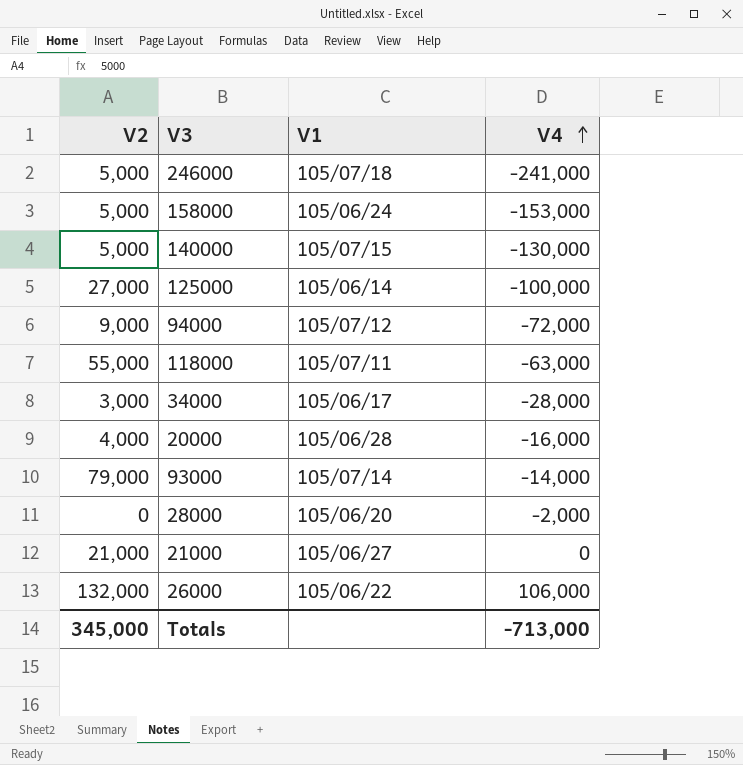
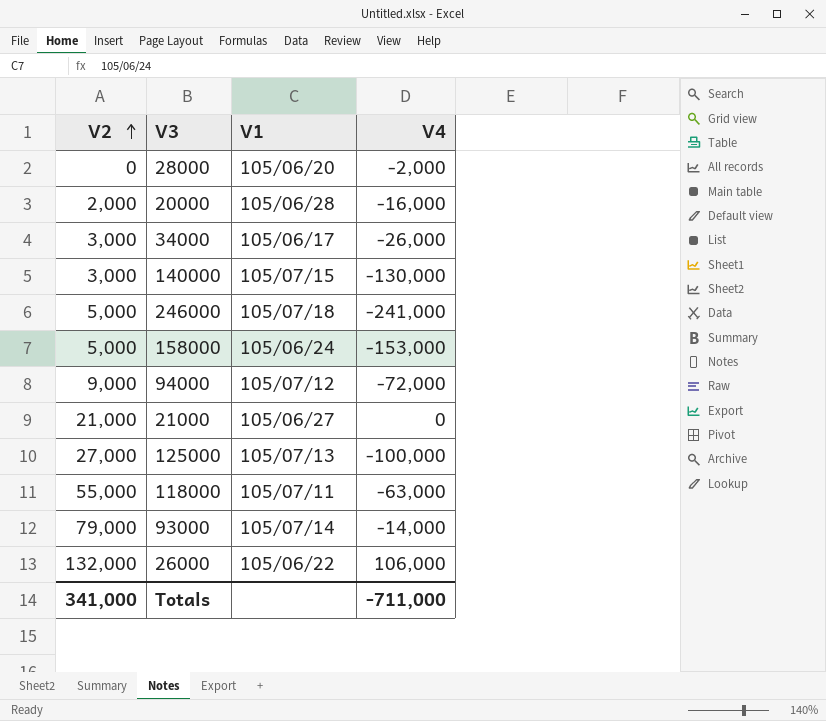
row order: V4 ascending -> V2 ascending
20000 | V2: 4,000 -> 2,000
34000 | V4: -28,000 -> -26,000
140000 | V2: 5,000 -> 3,000
125000 | V1: 105/06/14 -> 105/07/13
Totals | V2: 345,000 -> 341,000
Totals | V4: -713,000 -> -711,000

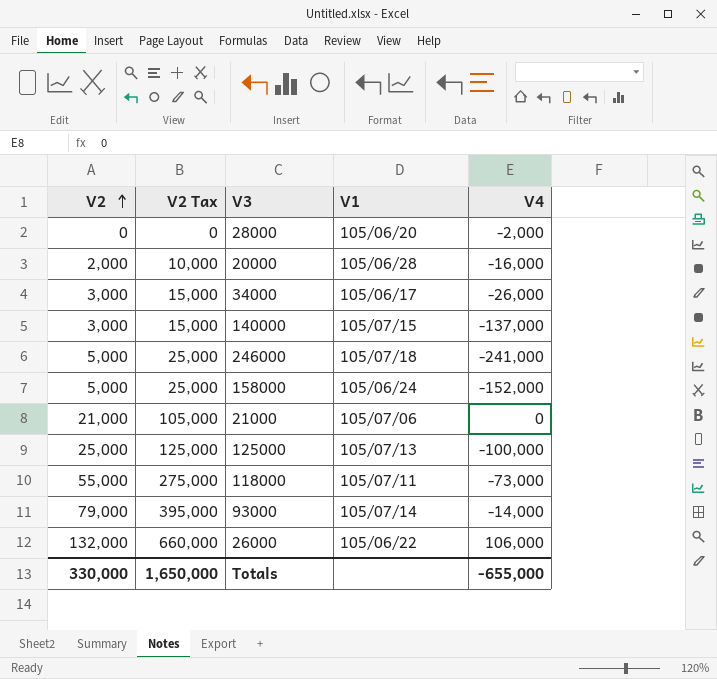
column V2 Tax | formula: none -> [V2] * 5
row 94000: 9,000 | 105/07/12 | -72,000 -> none
140000 | V4: -130,000 -> -137,000
158000 | V4: -153,000 -> -152,000
21000 | V1: 105/06/27 -> 105/07/06
125000 | V2: 27,000 -> 25,000
118000 | V4: -63,000 -> -73,000
Totals | V2: 341,000 -> 330,000
Totals | V4: -711,000 -> -655,000

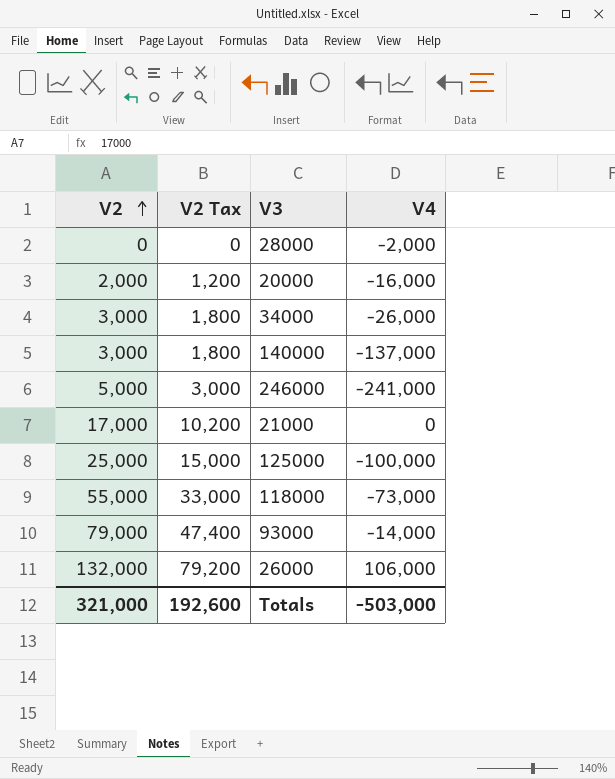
column V1 | position: 4 -> none
column V2 Tax | formula: [V2] * 5 -> [V2] * 0.6
row 158000: 5,000 | 25,000 | 105/06/24 | -152,000 -> none
21000 | V2: 21,000 -> 17,000
Totals | V2: 330,000 -> 321,000
Totals | V2 Tax: 1,650,000 -> 192,600
Totals | V4: -655,000 -> -503,000

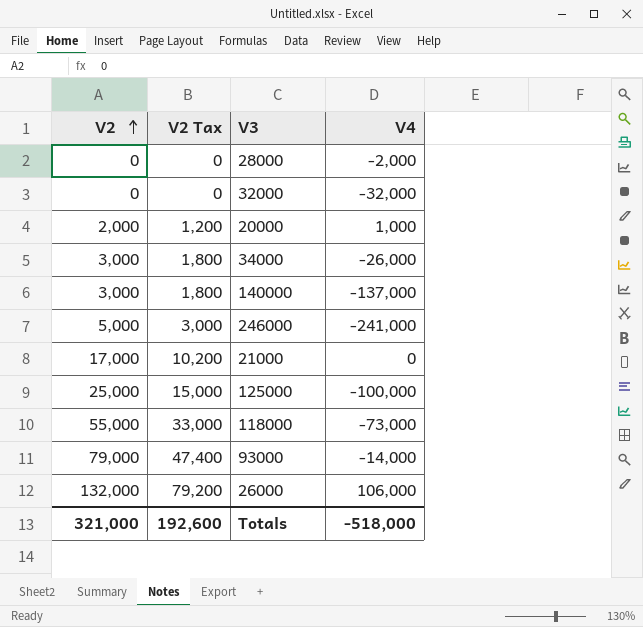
row 32000: none -> 0 | 0 | -32,000
20000 | V4: -16,000 -> 1,000
Totals | V4: -503,000 -> -518,000

